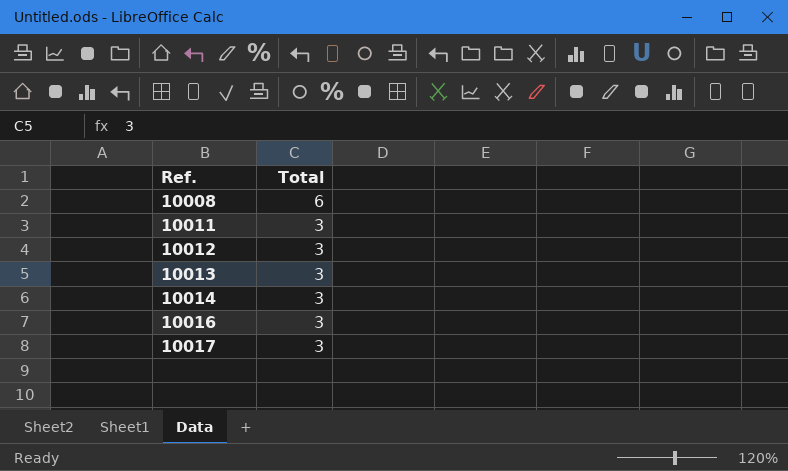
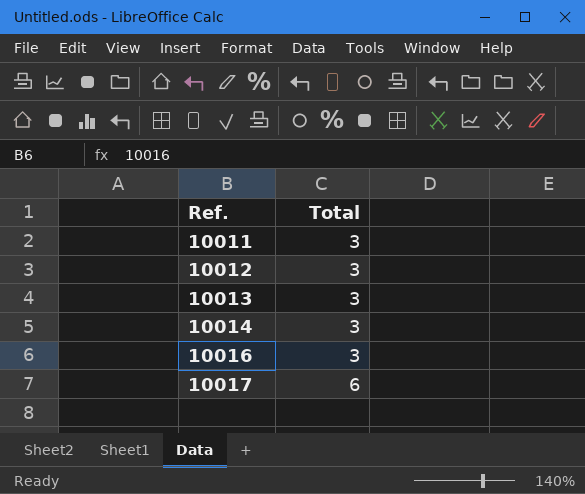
row 10008: 6 -> none
10017 | Total: 3 -> 6

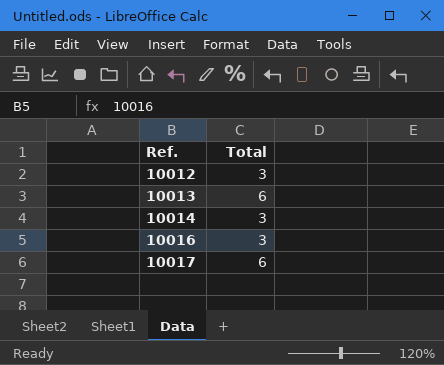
row 10011: 3 -> none
10013 | Total: 3 -> 6

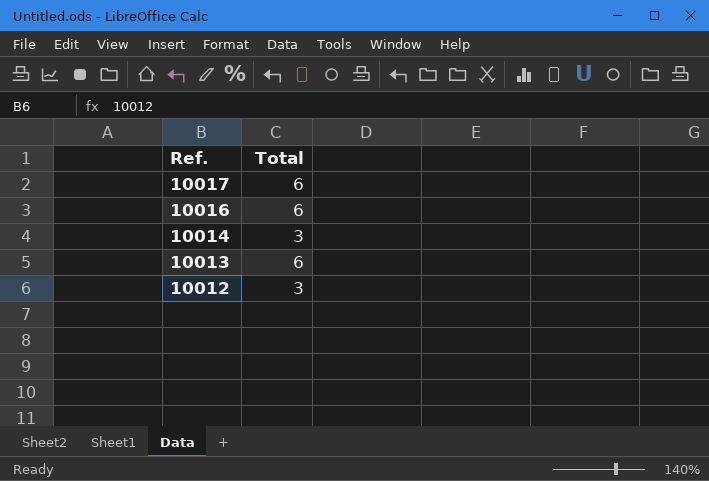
row order: Ref. ascending -> Ref. descending
10016 | Total: 3 -> 6

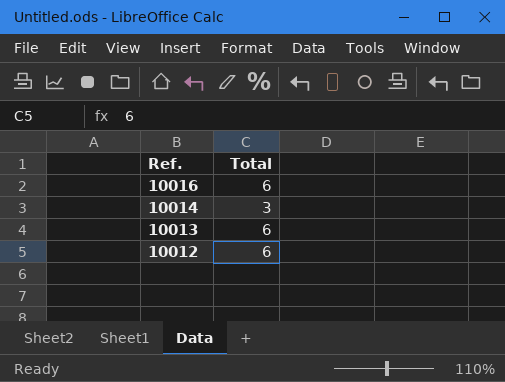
row 10017: 6 -> none
10012 | Total: 3 -> 6

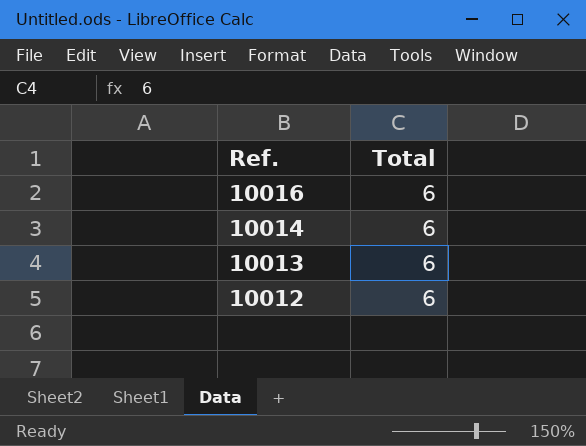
10014 | Total: 3 -> 6

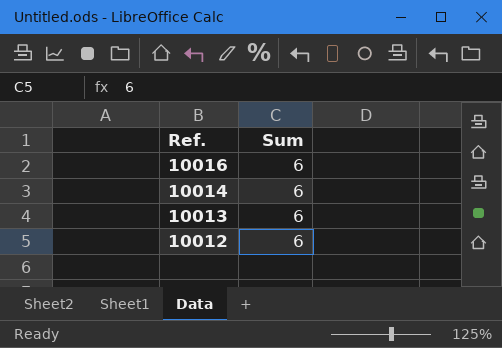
column name: Total -> Sum

